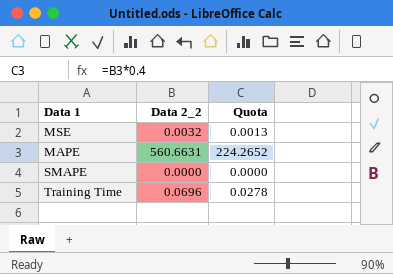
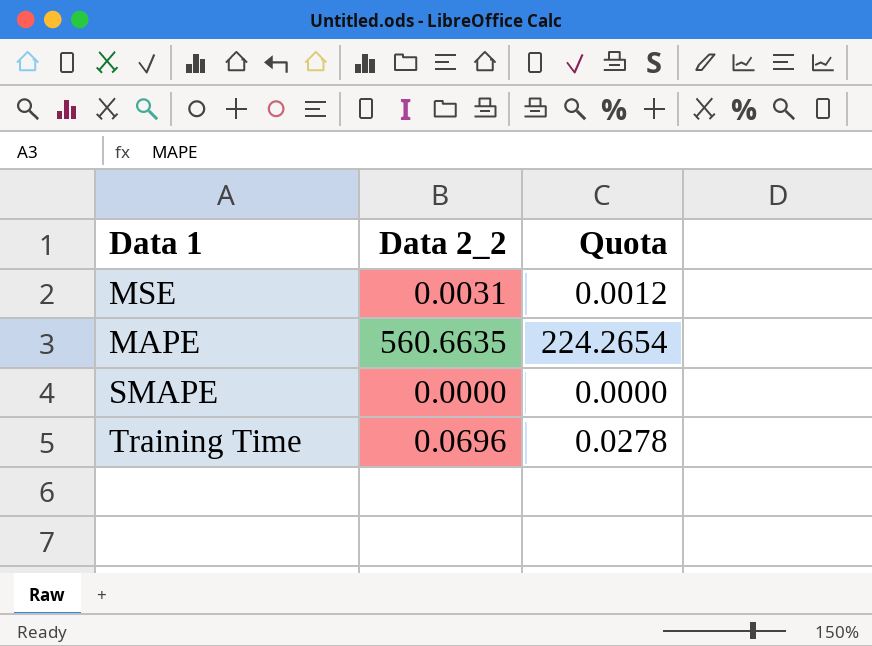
MSE | Data 2_2: 0.0032 -> 0.0031
MSE | Quota: 0.0013 -> 0.0012
MAPE | Data 2_2: 560.6631 -> 560.6635
MAPE | Quota: 224.2652 -> 224.2654

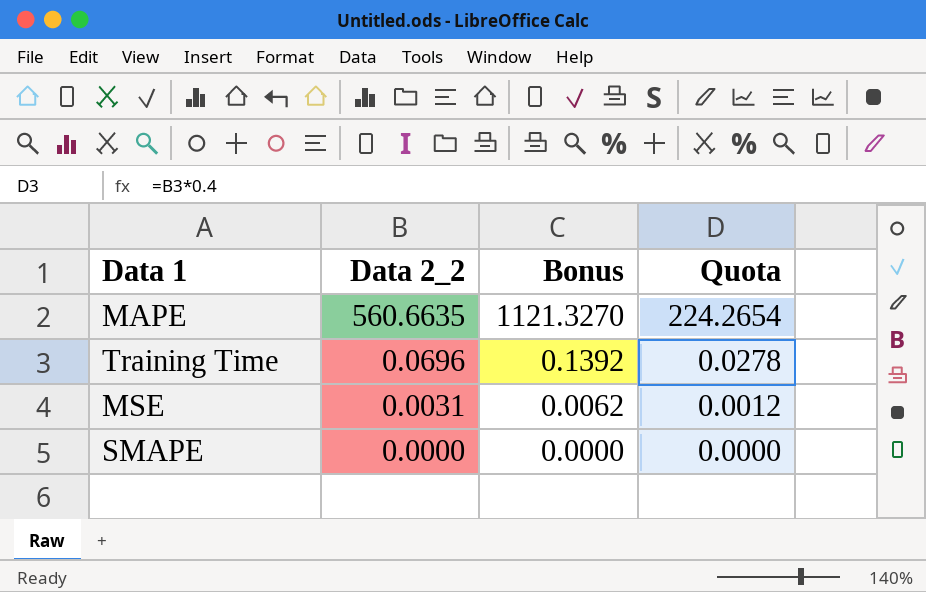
row order: none -> Data 2_2 descending
column Bonus | formula: none -> [Data 2_2] * 2

